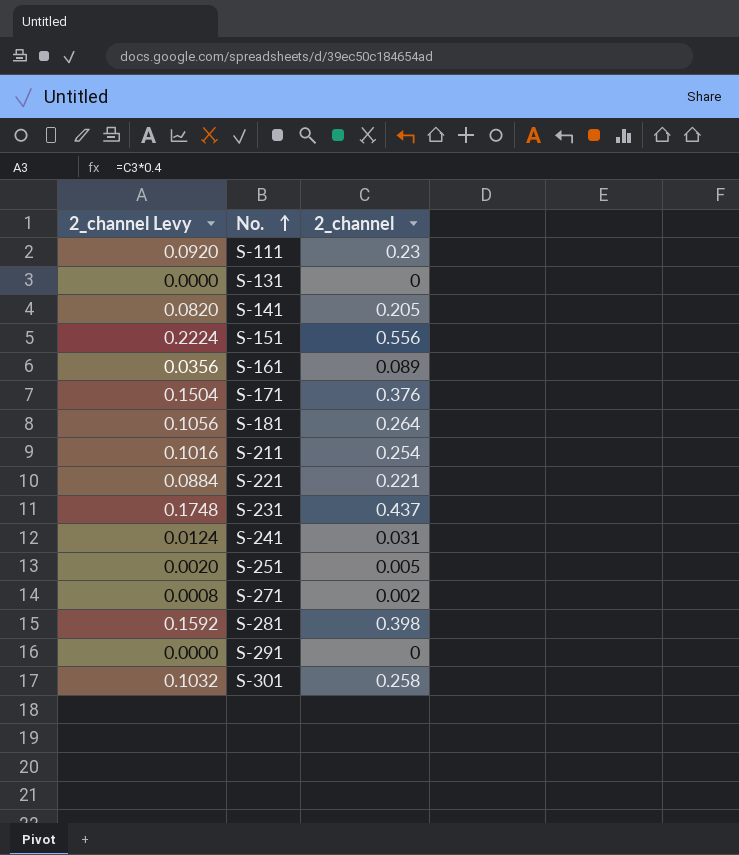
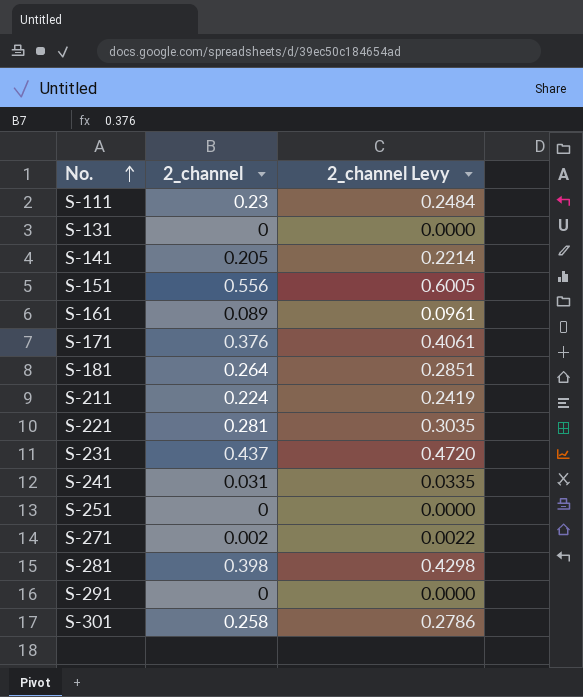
column 2_channel Levy | formula: [2_channel] * 0.4 -> [2_channel] * 1.08
column 2_channel Levy | position: 1 -> 3
S-211 | 2_channel: 0.254 -> 0.224
S-221 | 2_channel: 0.221 -> 0.281
S-251 | 2_channel: 0.005 -> 0

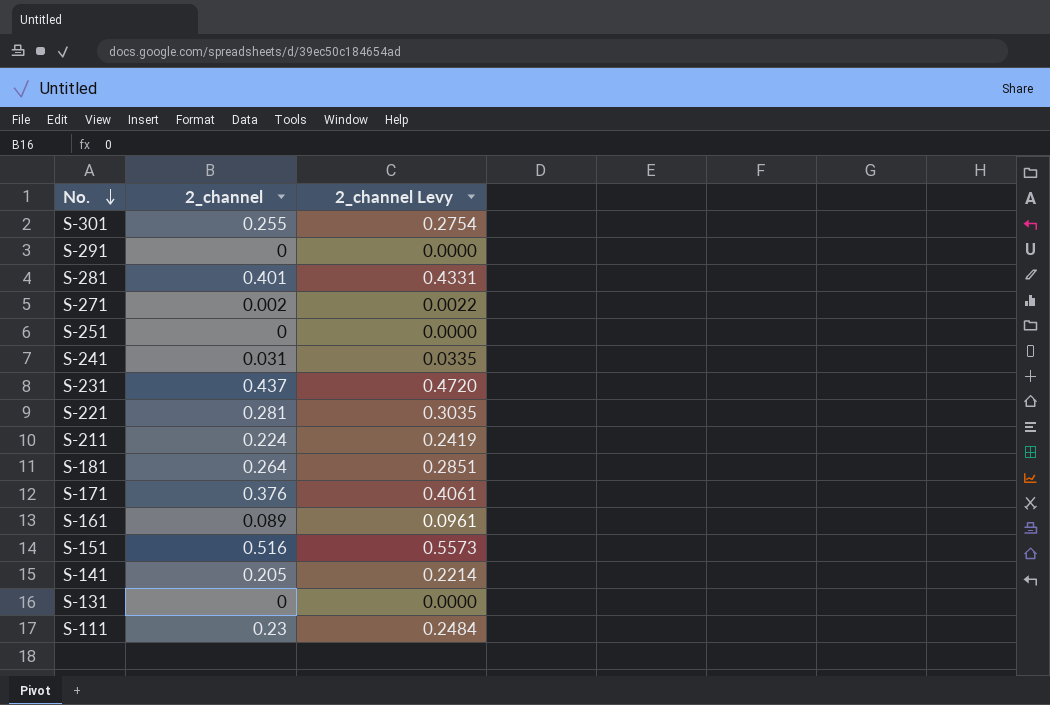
row order: No. ascending -> No. descending
S-301 | 2_channel: 0.258 -> 0.255
S-301 | 2_channel Levy: 0.2786 -> 0.2754
S-281 | 2_channel: 0.398 -> 0.401
S-281 | 2_channel Levy: 0.4298 -> 0.4331
S-151 | 2_channel: 0.556 -> 0.516
S-151 | 2_channel Levy: 0.6005 -> 0.5573

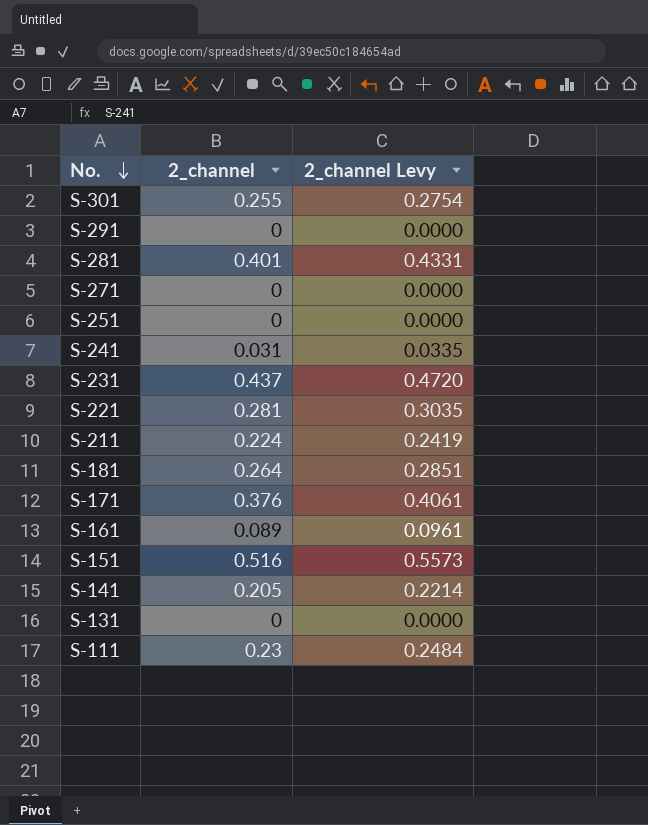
S-271 | 2_channel: 0.002 -> 0
S-271 | 2_channel Levy: 0.0022 -> 0.0000

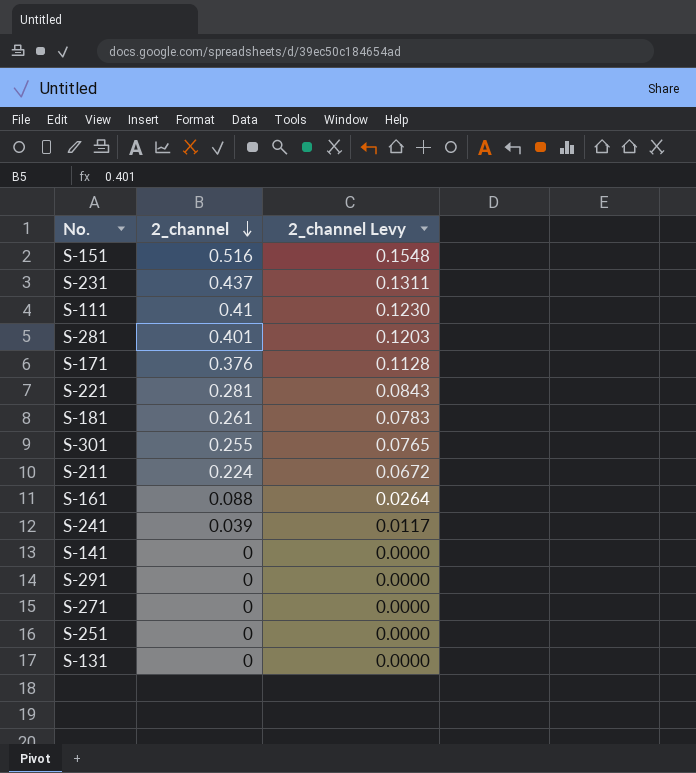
row order: No. descending -> 2_channel descending
column 2_channel Levy | formula: [2_channel] * 1.08 -> [2_channel] * 0.3
S-111 | 2_channel: 0.23 -> 0.41
S-181 | 2_channel: 0.264 -> 0.261
S-161 | 2_channel: 0.089 -> 0.088
S-241 | 2_channel: 0.031 -> 0.039
S-141 | 2_channel: 0.205 -> 0

